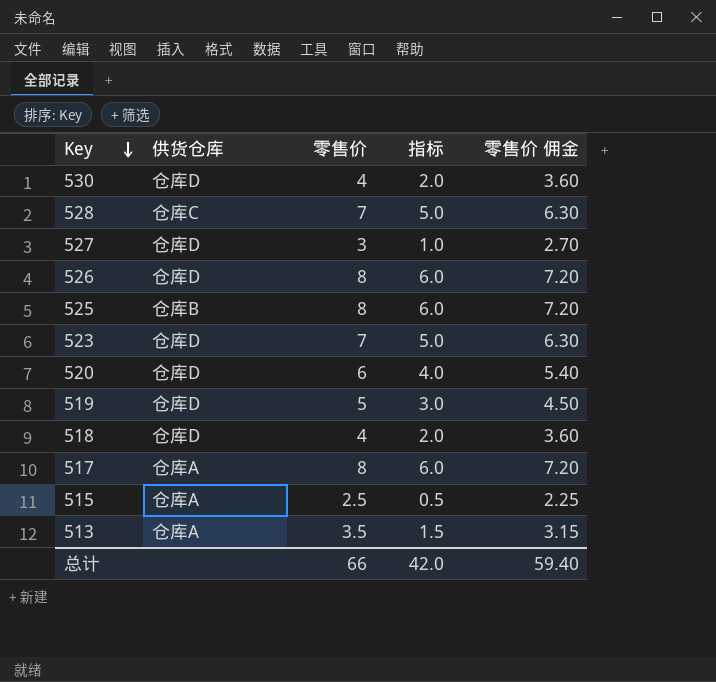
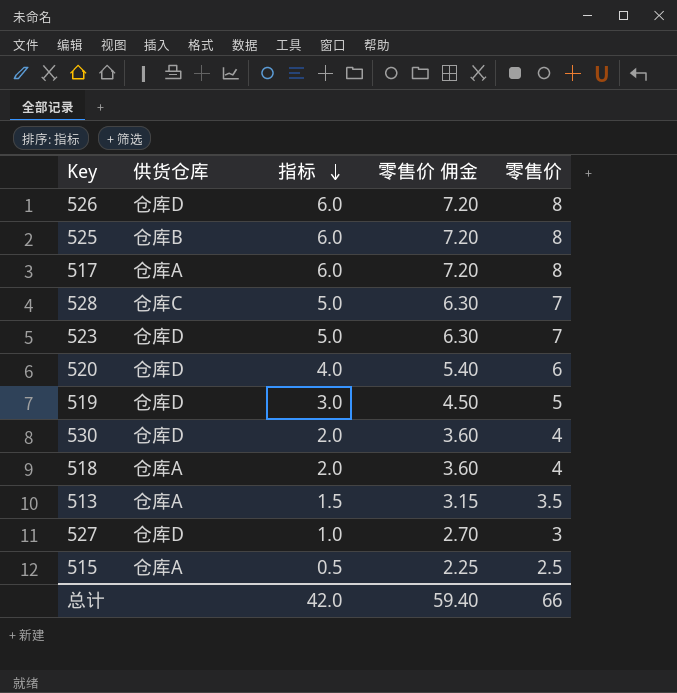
row order: Key descending -> 指标 descending
column 零售价 | position: 3 -> 5
518 | 供货仓库: 仓库D -> 仓库A

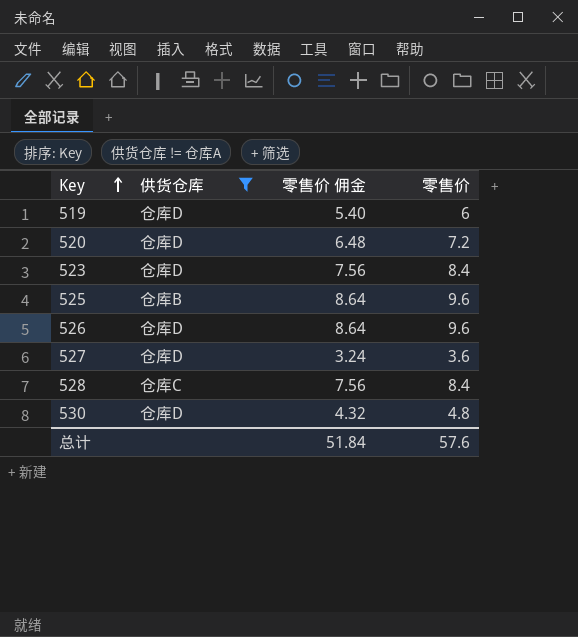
filter: none -> 供货仓库 != 仓库A
row order: 指标 descending -> Key ascending
column 指标 | formula: [零售价] - 2 -> none
519 | 零售价 佣金: 4.50 -> 5.40
519 | 零售价: 5 -> 6
520 | 零售价 佣金: 5.40 -> 6.48
520 | 零售价: 6 -> 7.2
523 | 零售价 佣金: 6.30 -> 7.56
523 | 零售价: 7 -> 8.4
525 | 零售价 佣金: 7.20 -> 8.64
525 | 零售价: 8 -> 9.6
526 | 零售价 佣金: 7.20 -> 8.64
526 | 零售价: 8 -> 9.6
527 | 零售价 佣金: 2.70 -> 3.24
527 | 零售价: 3 -> 3.6
528 | 零售价 佣金: 6.30 -> 7.56
528 | 零售价: 7 -> 8.4
530 | 零售价 佣金: 3.60 -> 4.32
530 | 零售价: 4 -> 4.8
总计 | 零售价 佣金: 59.40 -> 51.84
总计 | 零售价: 66 -> 57.6

